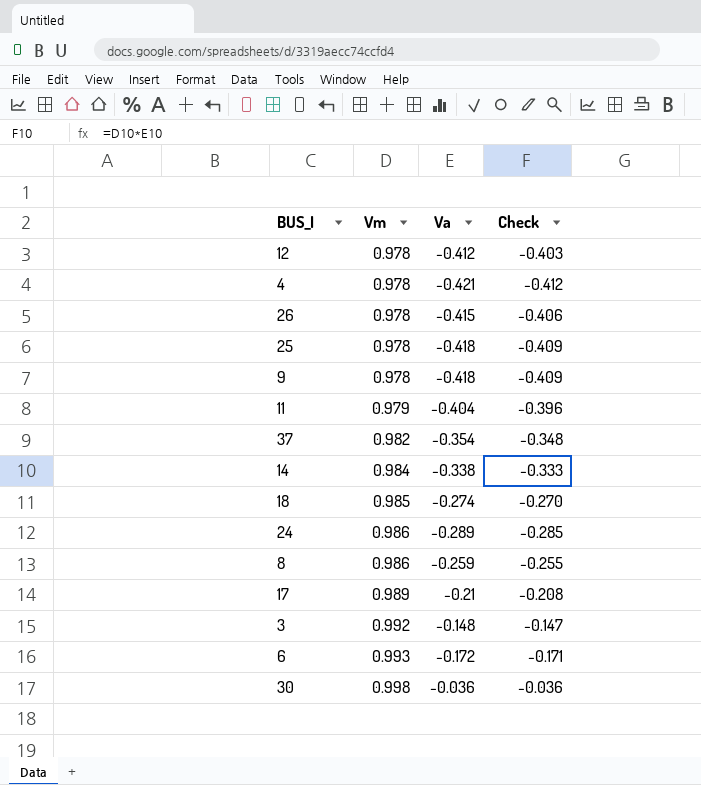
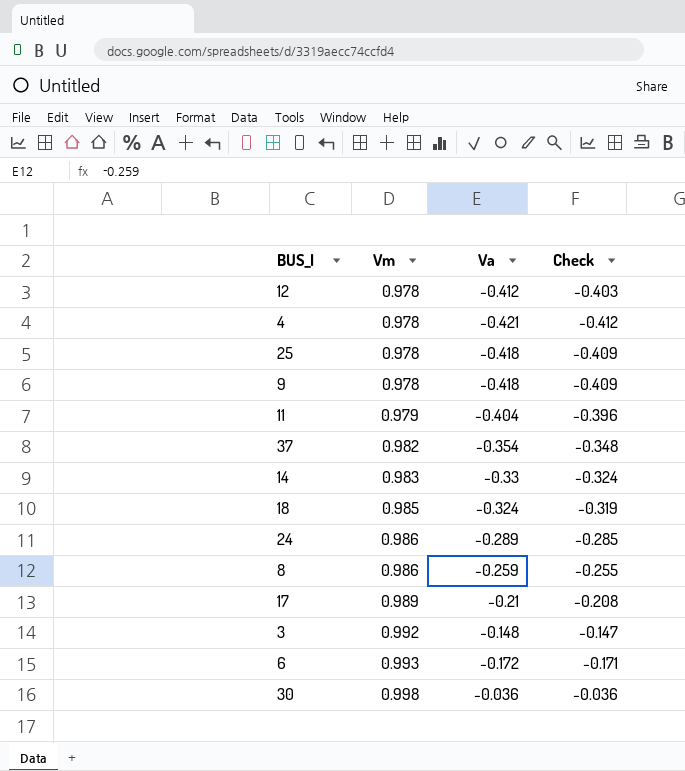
row 26: 0.978 | -0.415 | -0.406 -> none
14 | Vm: 0.984 -> 0.983
14 | Va: -0.338 -> -0.33
14 | Check: -0.333 -> -0.324
18 | Va: -0.274 -> -0.324
18 | Check: -0.270 -> -0.319

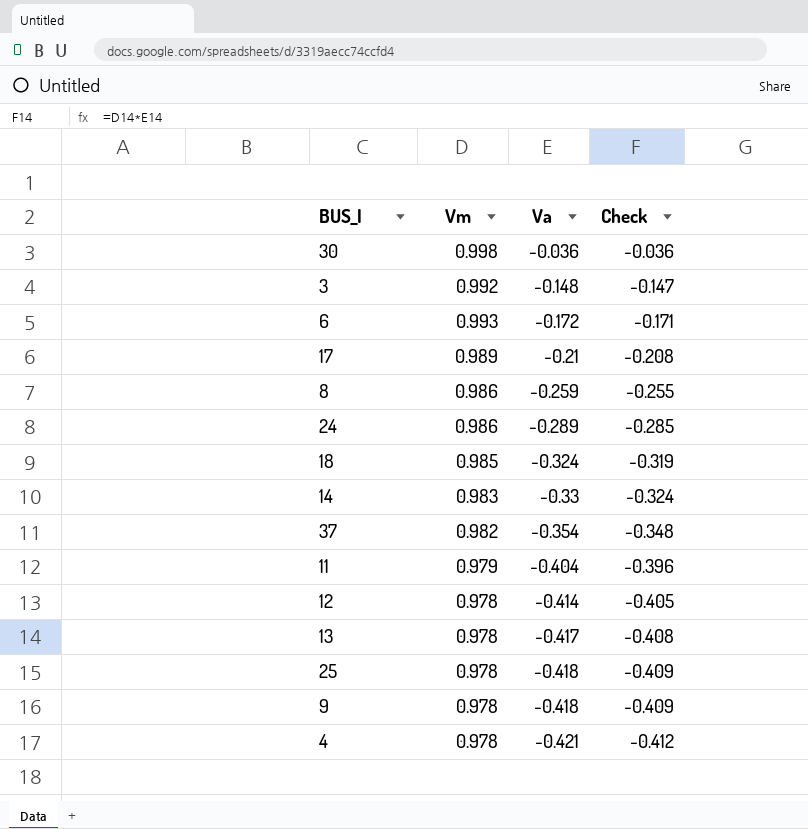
row order: Vm ascending -> Va descending
12 | Va: -0.412 -> -0.414
12 | Check: -0.403 -> -0.405
row 13: none -> 0.978 | -0.417 | -0.408

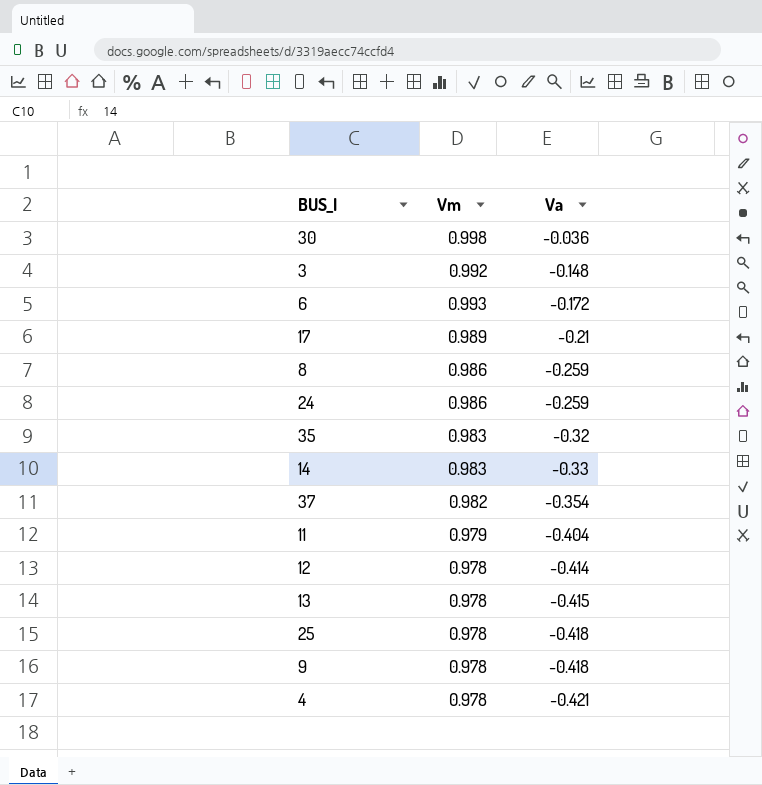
column Check | formula: [Vm] * [Va] -> none
row 18: 0.985 | -0.324 | -0.319 -> none
24 | Va: -0.289 -> -0.259
row 35: none -> 0.983 | -0.32
13 | Va: -0.417 -> -0.415

